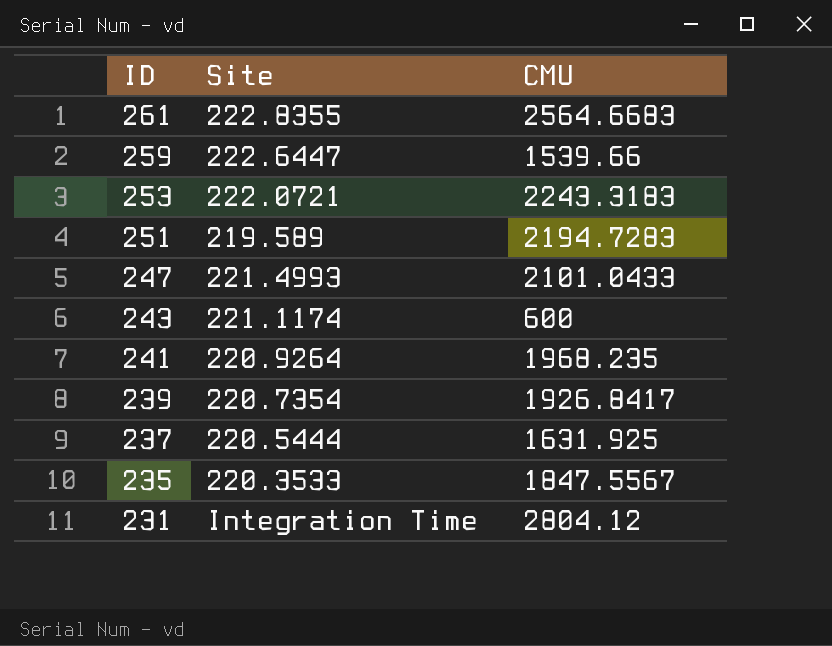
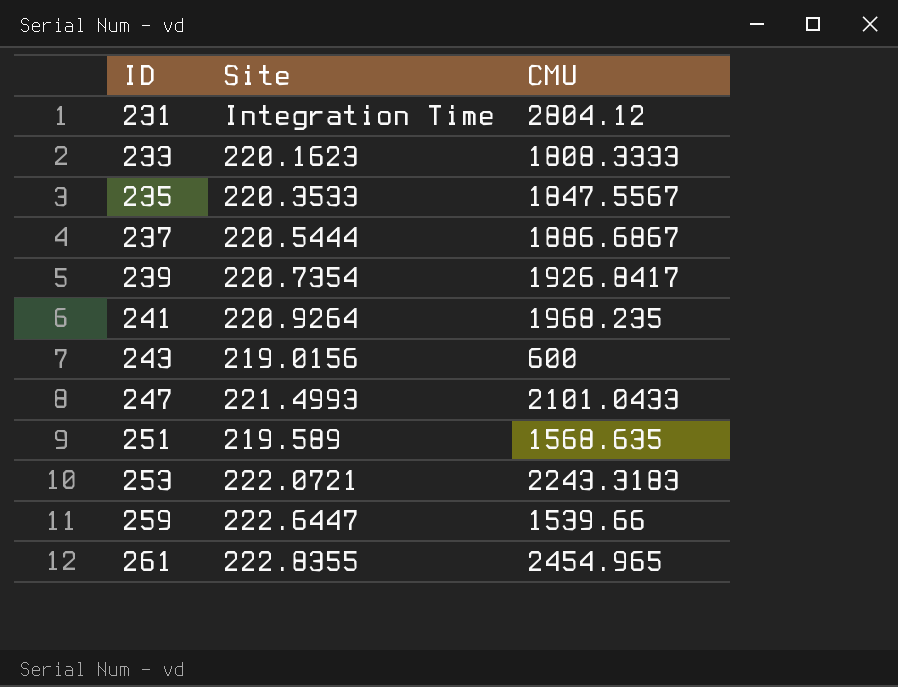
row order: ID descending -> ID ascending
row 233: none -> 220.1623 | 1808.3333
237 | CMU: 1631.925 -> 1886.6867
243 | Site: 221.1174 -> 219.0156
251 | CMU: 2194.7283 -> 1568.635
261 | CMU: 2564.6683 -> 2454.965

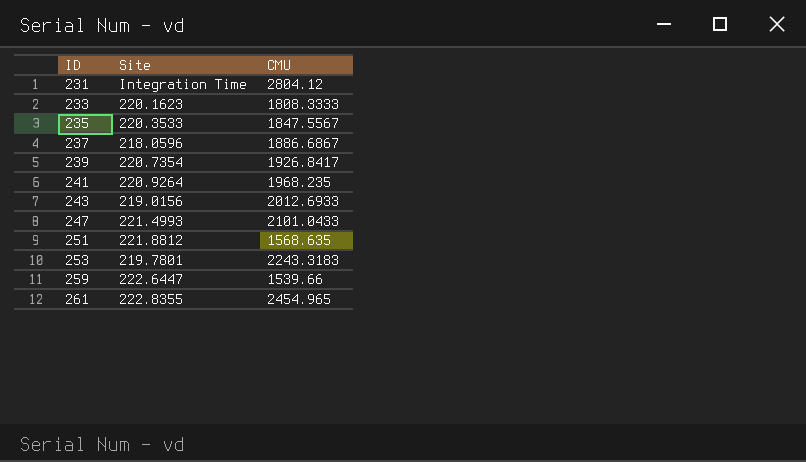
237 | Site: 220.5444 -> 218.0596
243 | CMU: 600 -> 2012.6933
251 | Site: 219.589 -> 221.8812
253 | Site: 222.0721 -> 219.7801

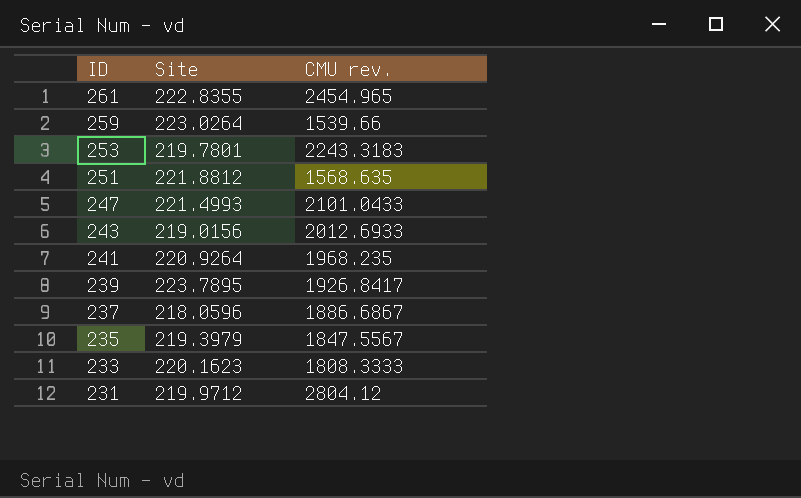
row order: ID ascending -> ID descending
column name: CMU -> CMU rev.
259 | Site: 222.6447 -> 223.0264
239 | Site: 220.7354 -> 223.7895
235 | Site: 220.3533 -> 219.3979
231 | Site: Integration Time -> 219.9712

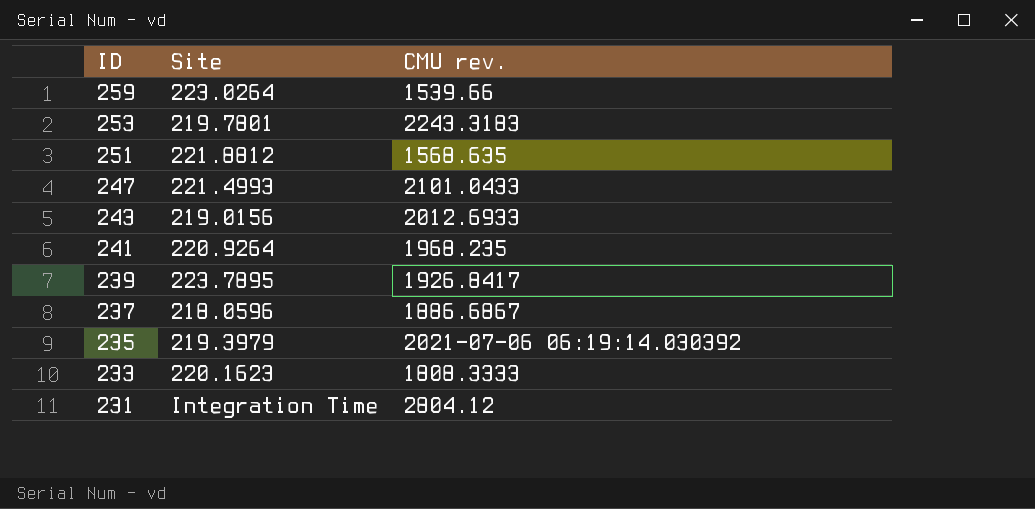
row 261: 222.8355 | 2454.965 -> none
235 | CMU rev.: 1847.5567 -> 2021-07-06 06:19:14.030392
231 | Site: 219.9712 -> Integration Time

